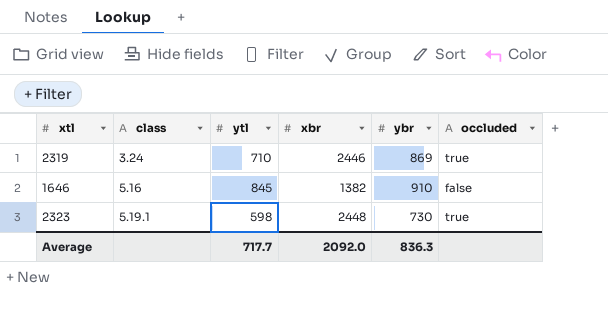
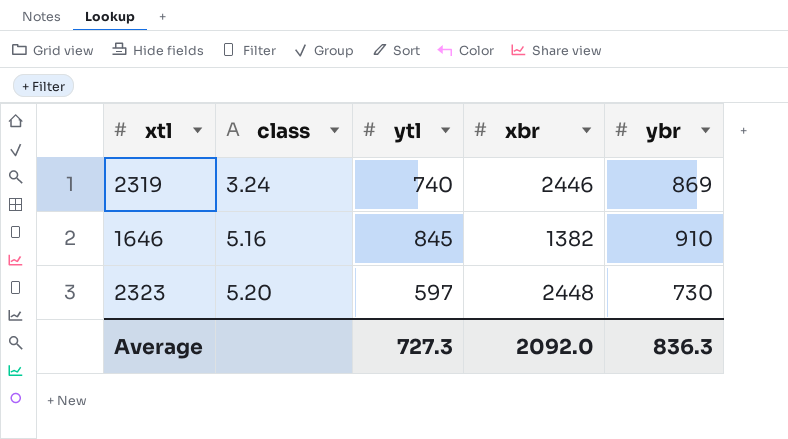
column occluded | position: 6 -> none
2319 | ytl: 710 -> 740
2323 | class: 5.19.1 -> 5.20
2323 | ytl: 598 -> 597
Average | ytl: 717.7 -> 727.3

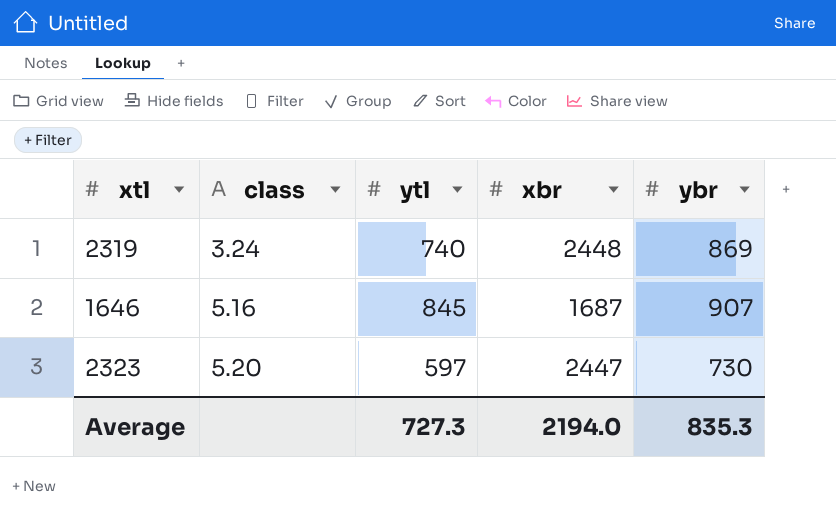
2319 | xbr: 2446 -> 2448
1646 | xbr: 1382 -> 1687
1646 | ybr: 910 -> 907
2323 | xbr: 2448 -> 2447
Average | xbr: 2092.0 -> 2194.0
Average | ybr: 836.3 -> 835.3

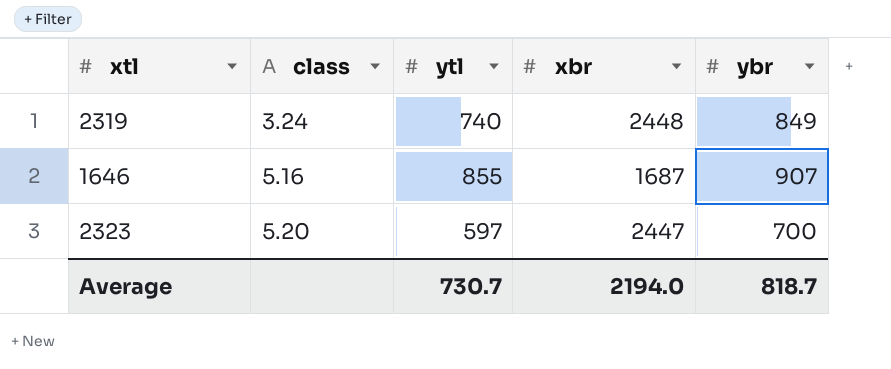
2319 | ybr: 869 -> 849
1646 | ytl: 845 -> 855
2323 | ybr: 730 -> 700
Average | ytl: 727.3 -> 730.7
Average | ybr: 835.3 -> 818.7

